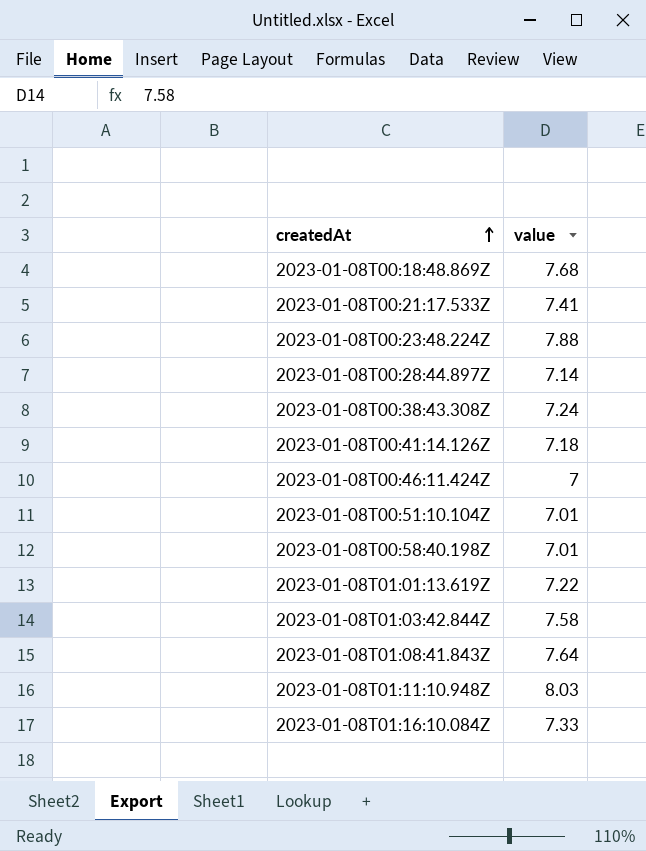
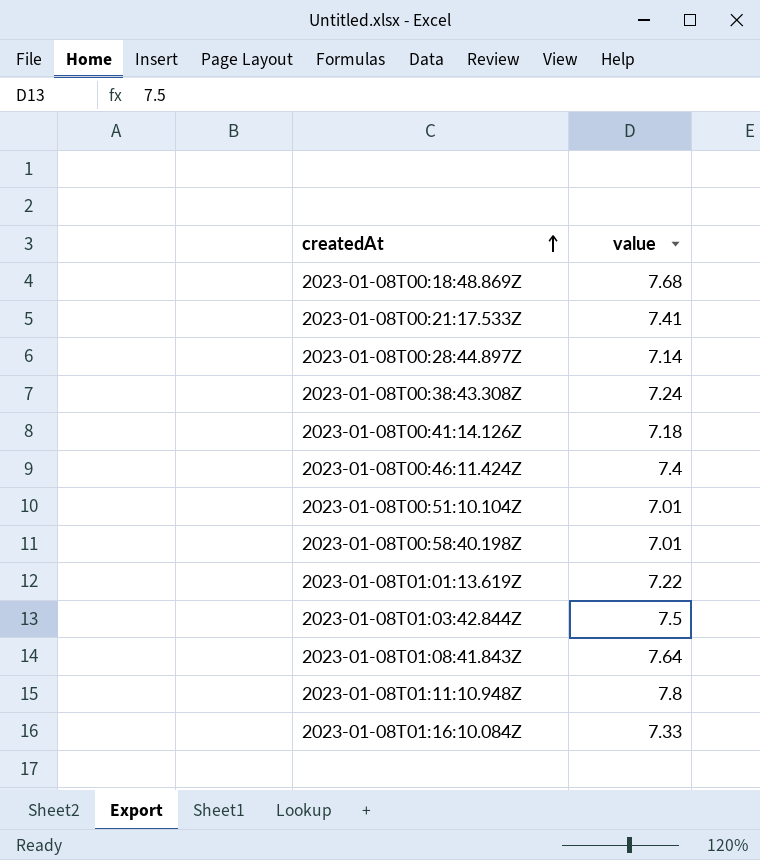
row 2023-01-08T00:23:48.224Z: 7.88 -> none
2023-01-08T00:46:11.424Z | value: 7 -> 7.4
2023-01-08T01:03:42.844Z | value: 7.58 -> 7.5
2023-01-08T01:11:10.948Z | value: 8.03 -> 7.8

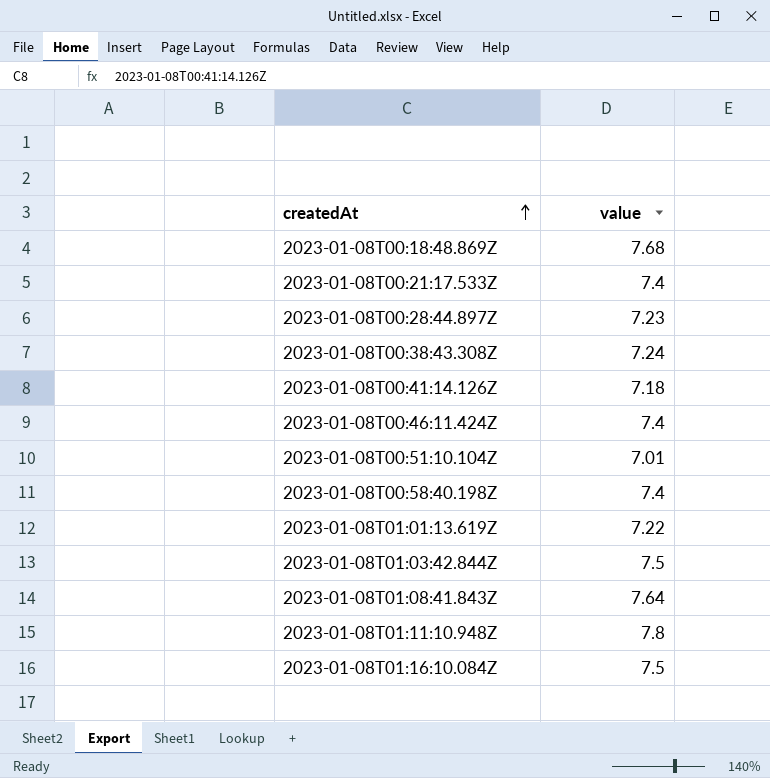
2023-01-08T00:21:17.533Z | value: 7.41 -> 7.4
2023-01-08T00:28:44.897Z | value: 7.14 -> 7.23
2023-01-08T00:58:40.198Z | value: 7.01 -> 7.4
2023-01-08T01:16:10.084Z | value: 7.33 -> 7.5

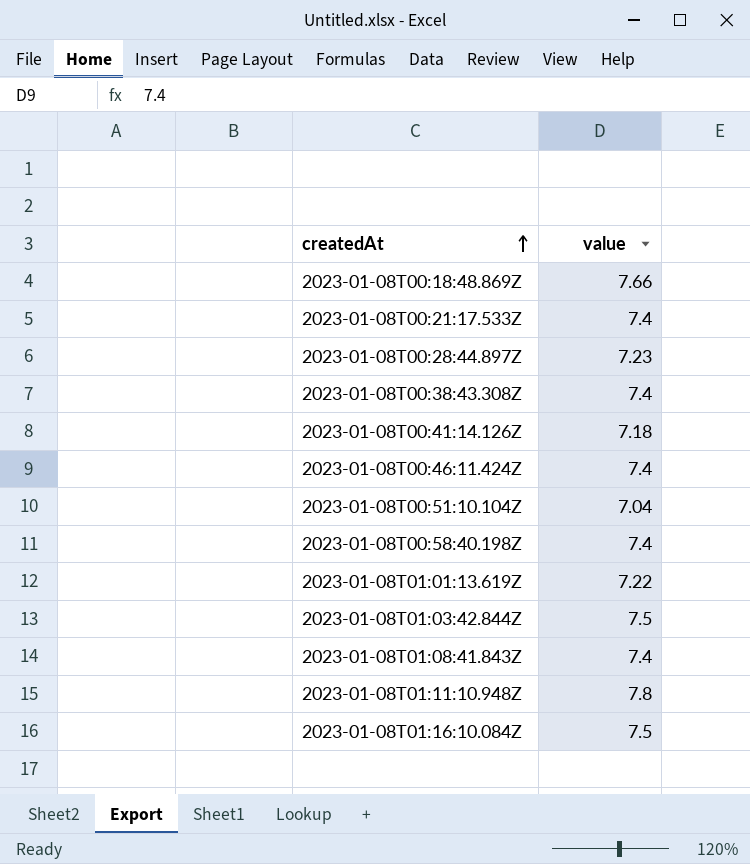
2023-01-08T00:18:48.869Z | value: 7.68 -> 7.66
2023-01-08T00:38:43.308Z | value: 7.24 -> 7.4
2023-01-08T00:51:10.104Z | value: 7.01 -> 7.04
2023-01-08T01:08:41.843Z | value: 7.64 -> 7.4

